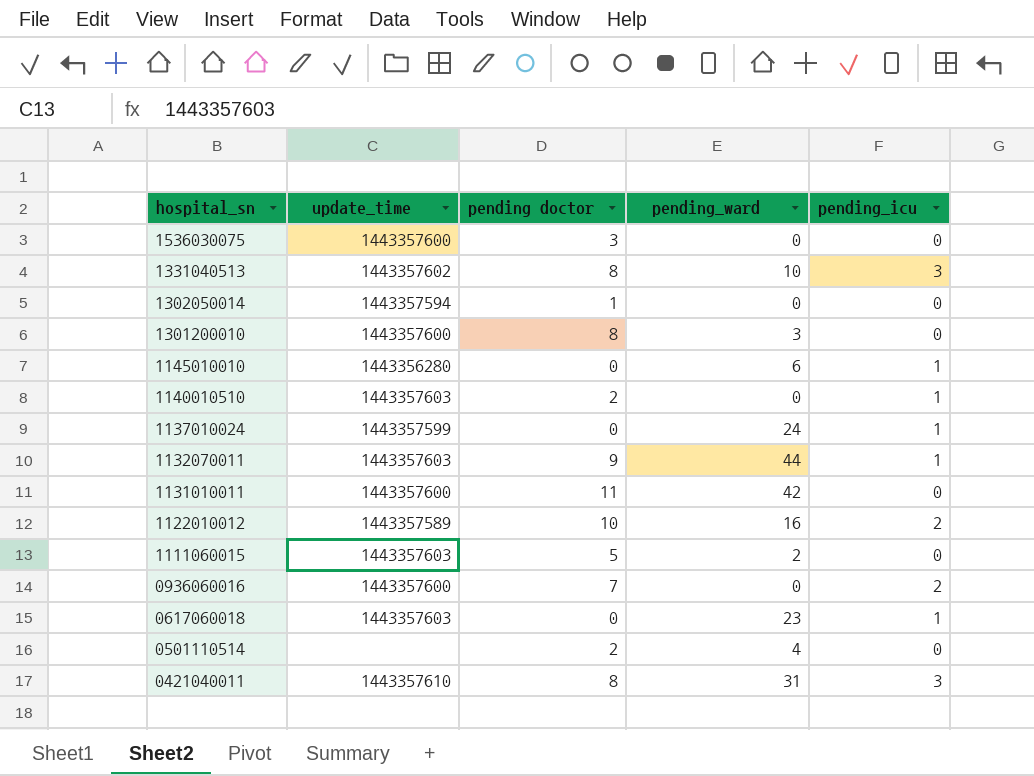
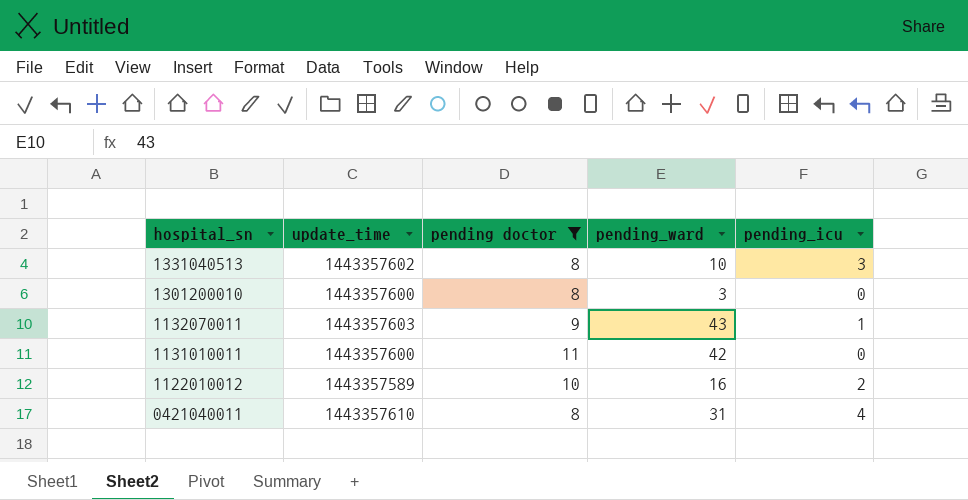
filter: none -> pending doctor >= 8
1132070011 | pending_ward: 44 -> 43
0421040011 | pending_icu: 3 -> 4

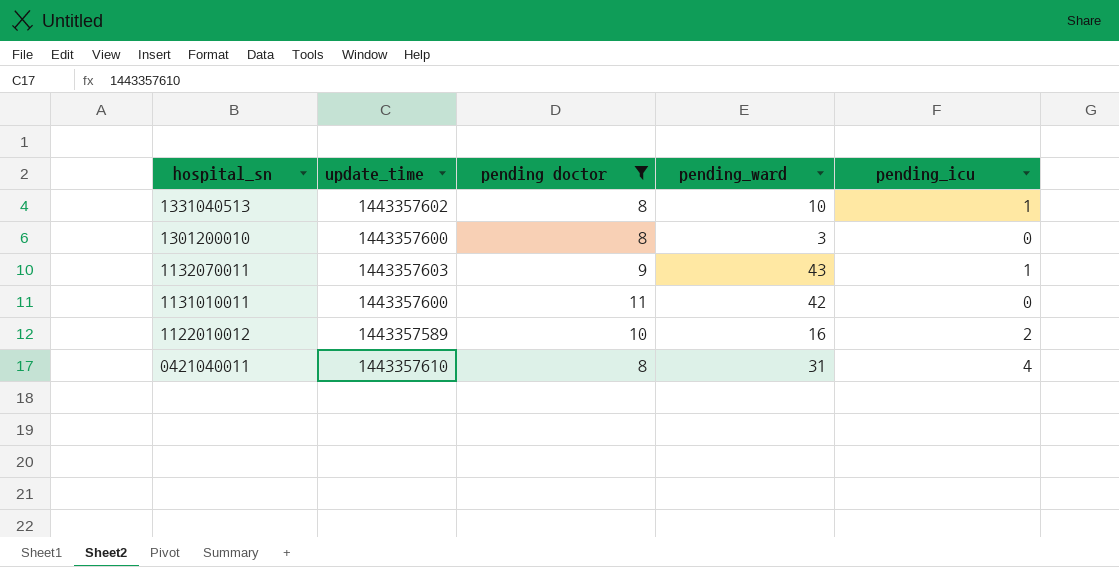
1331040513 | pending_icu: 3 -> 1

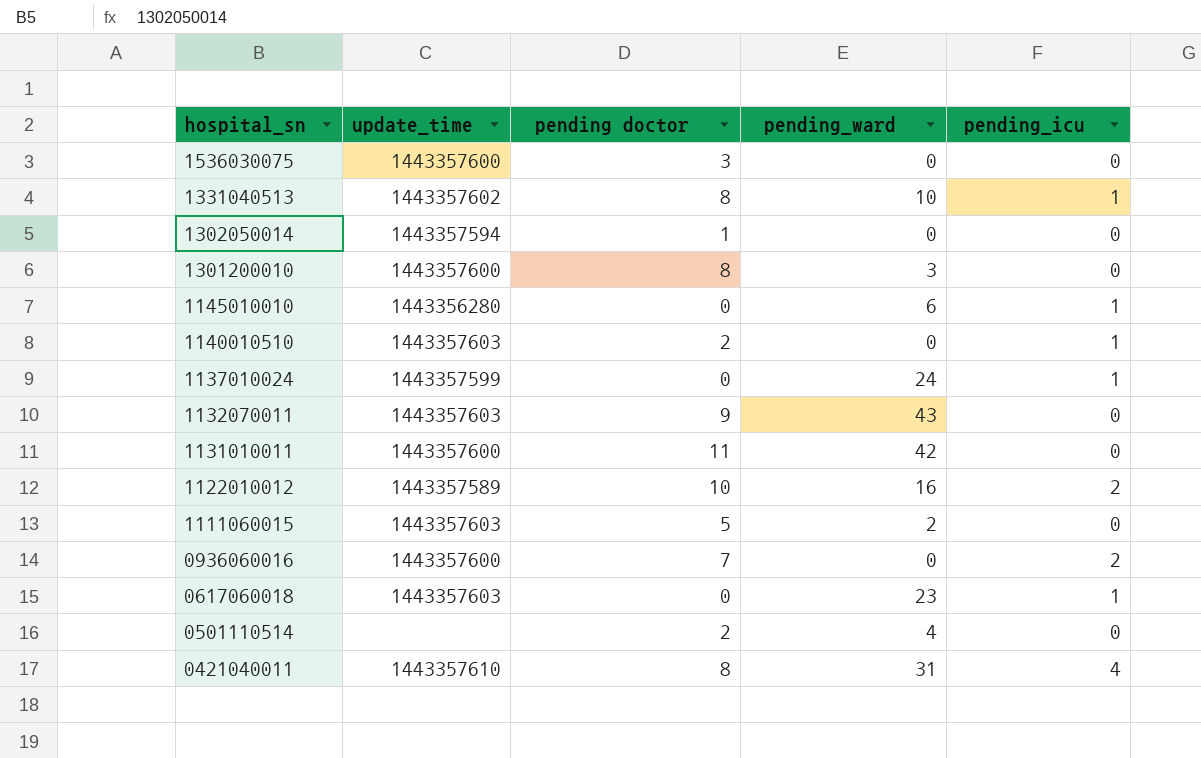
filter: pending doctor >= 8 -> none
1132070011 | pending_icu: 1 -> 0

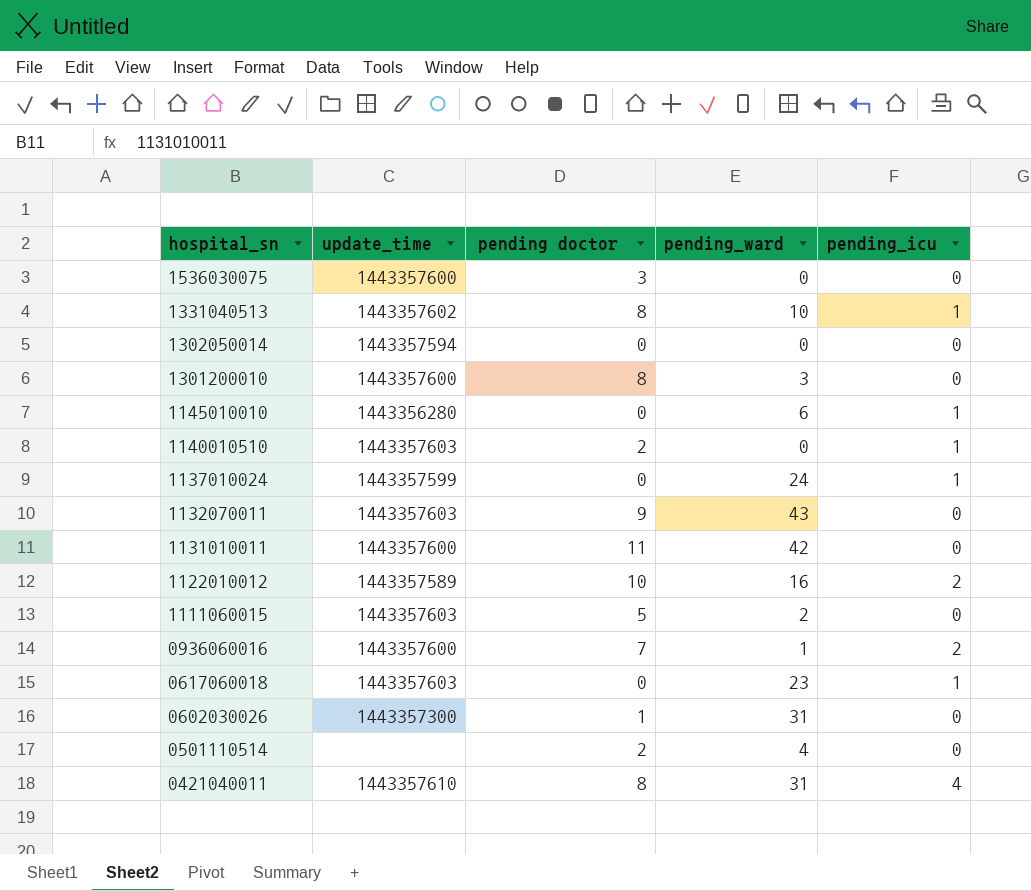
1302050014 | pending doctor: 1 -> 0
0936060016 | pending_ward: 0 -> 1
row 0602030026: none -> 1443357300 | 1 | 31 | 0

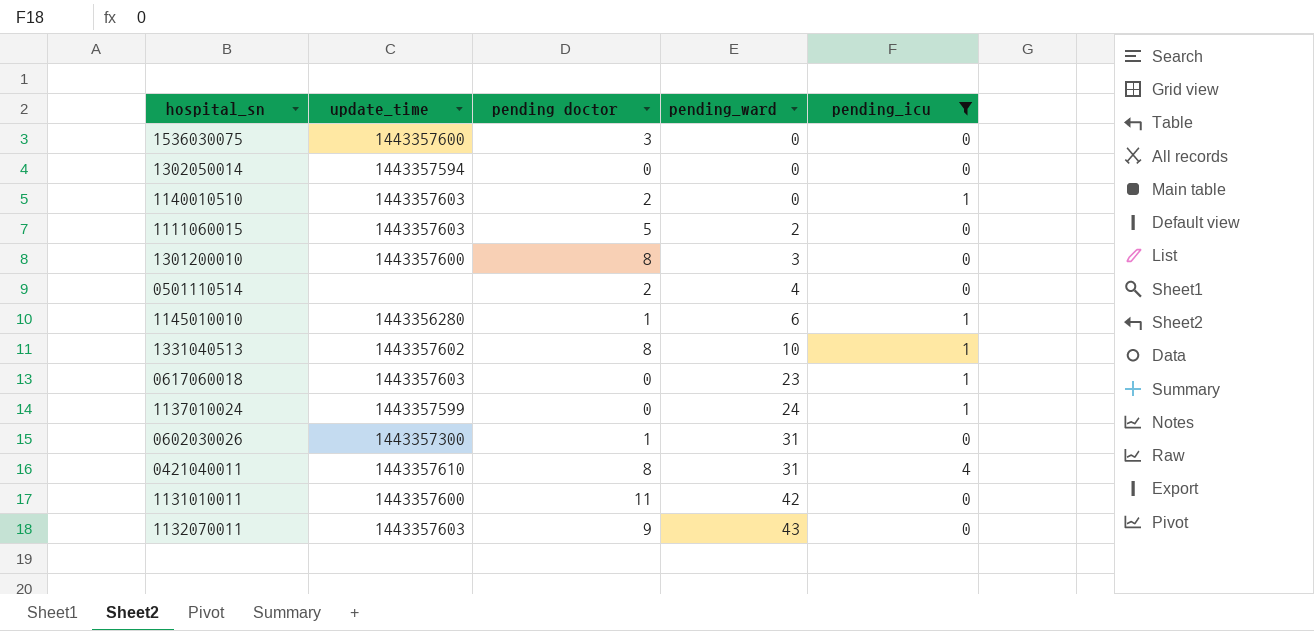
filter: none -> pending_icu != 2
row order: hospital_sn descending -> pending_ward ascending
1145010010 | pending doctor: 0 -> 1

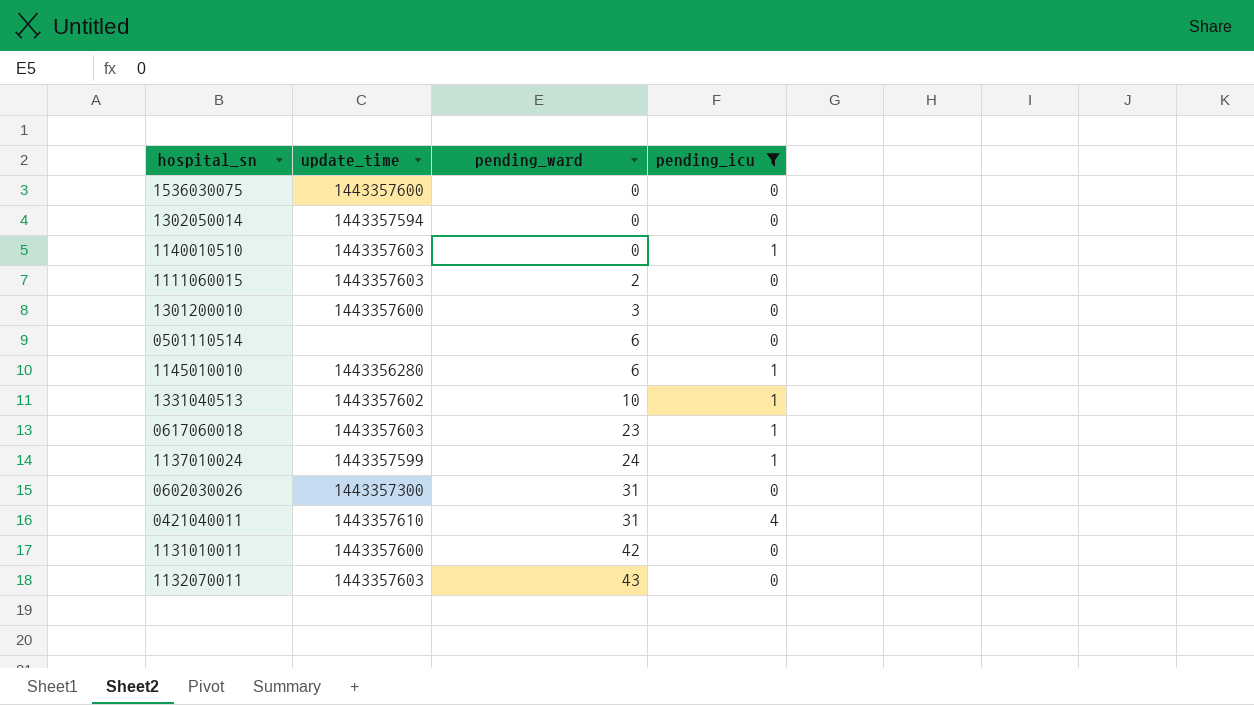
column pending doctor | position: 3 -> none
0501110514 | pending_ward: 4 -> 6

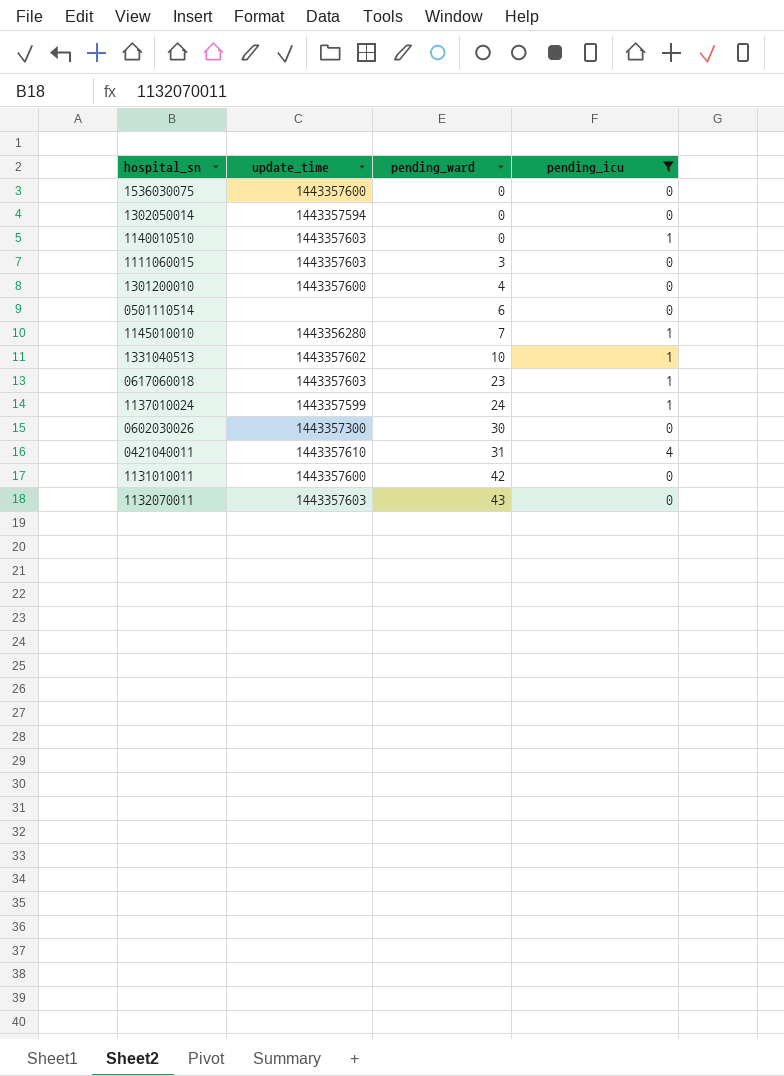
1111060015 | pending_ward: 2 -> 3
1301200010 | pending_ward: 3 -> 4
1145010010 | pending_ward: 6 -> 7
0602030026 | pending_ward: 31 -> 30

